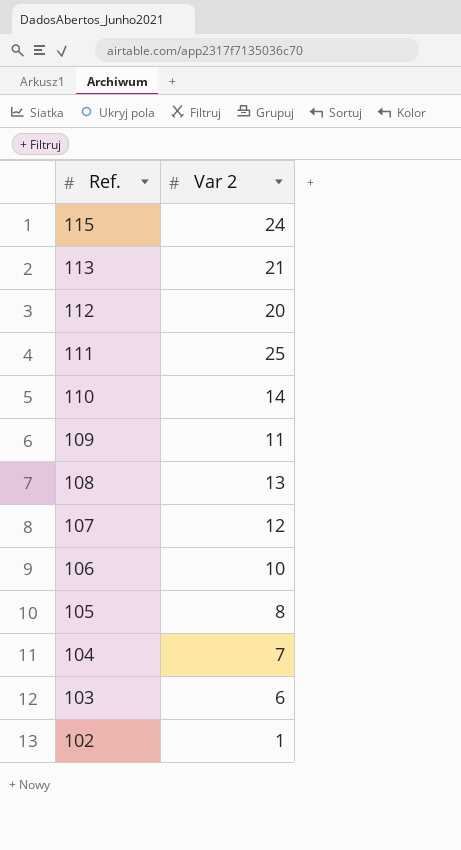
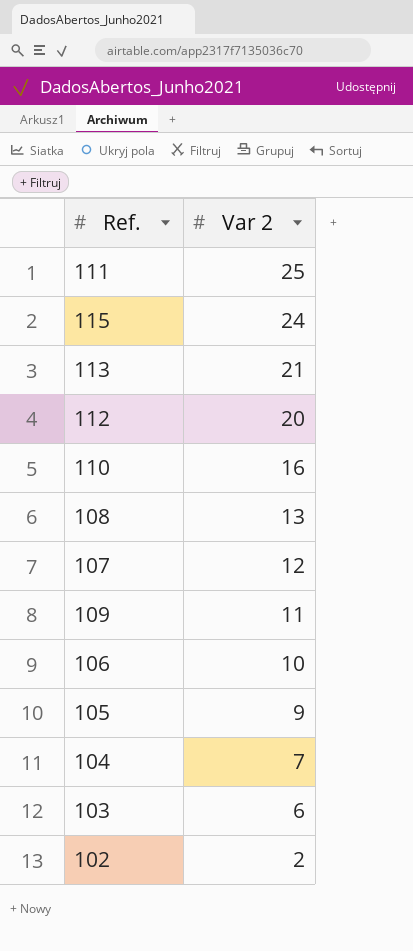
row order: Ref. descending -> Var 2 descending
110 | Var 2: 14 -> 16
105 | Var 2: 8 -> 9
102 | Var 2: 1 -> 2

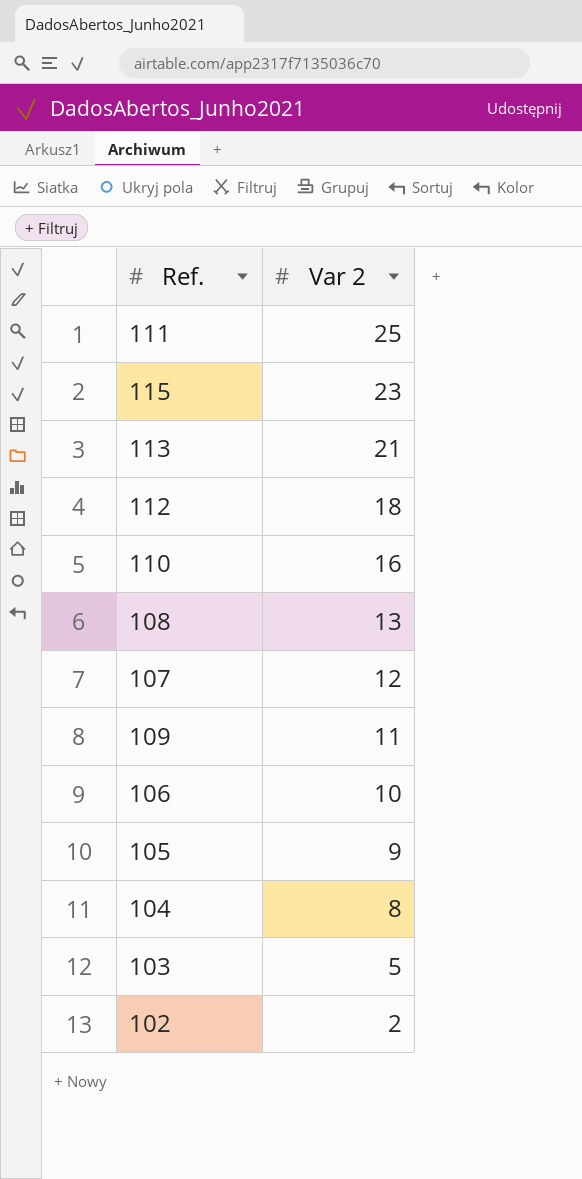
115 | Var 2: 24 -> 23
112 | Var 2: 20 -> 18
104 | Var 2: 7 -> 8
103 | Var 2: 6 -> 5

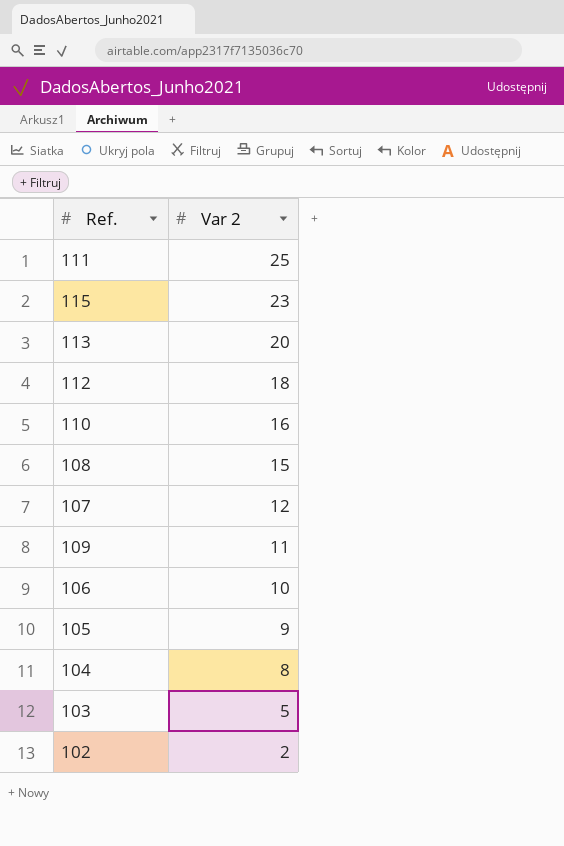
113 | Var 2: 21 -> 20
108 | Var 2: 13 -> 15

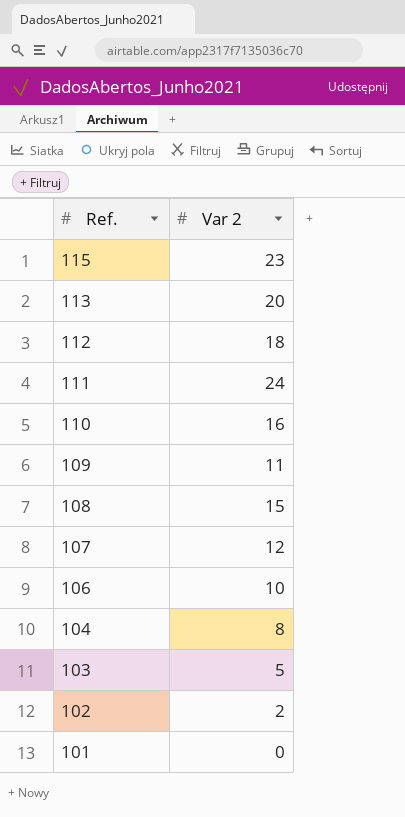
row order: Var 2 descending -> Ref. descending
row 105: 9 -> none
111 | Var 2: 25 -> 24
row 101: none -> 0

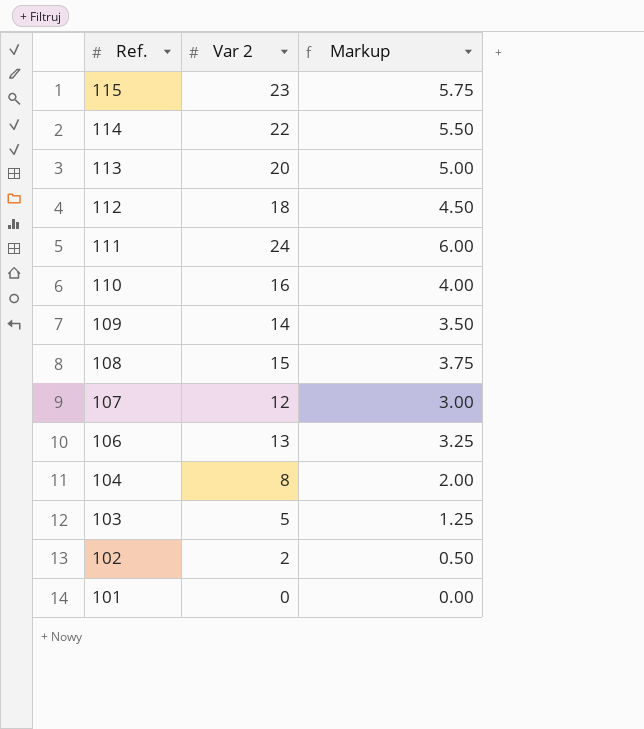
column Markup | formula: none -> [Var 2] * 0.25
row 114: none -> 22 | 5.50
109 | Var 2: 11 -> 14
106 | Var 2: 10 -> 13

